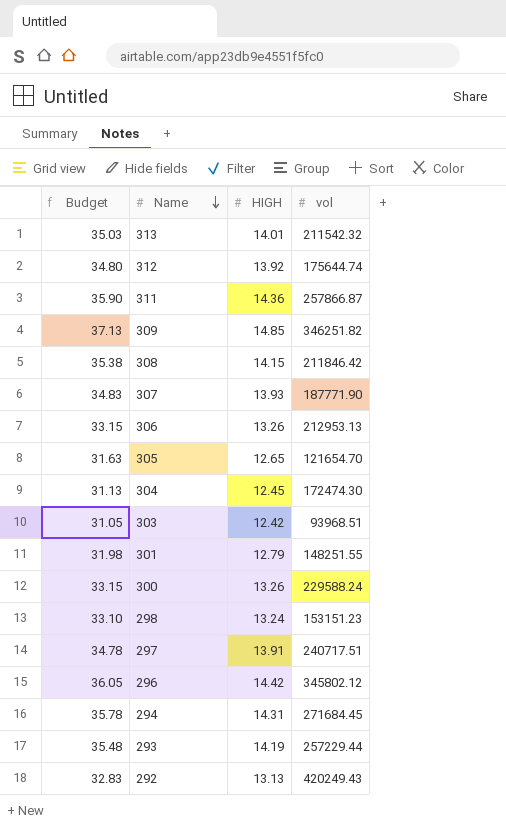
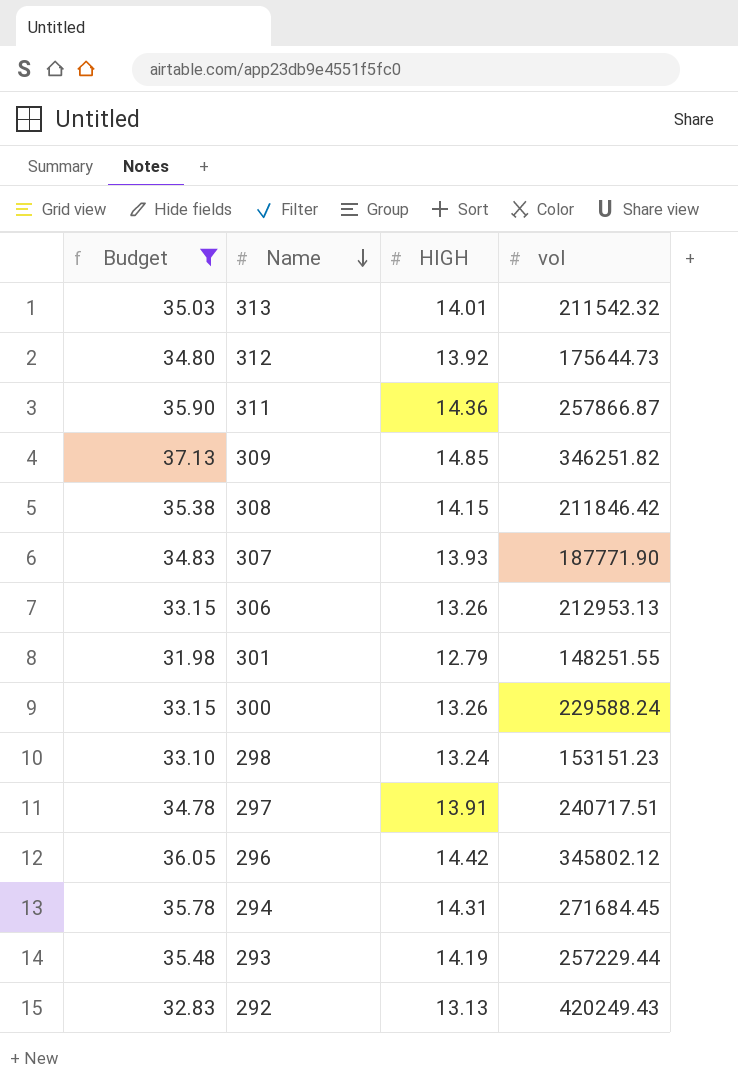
filter: none -> Budget >= 31.98
312 | vol: 175644.74 -> 175644.73

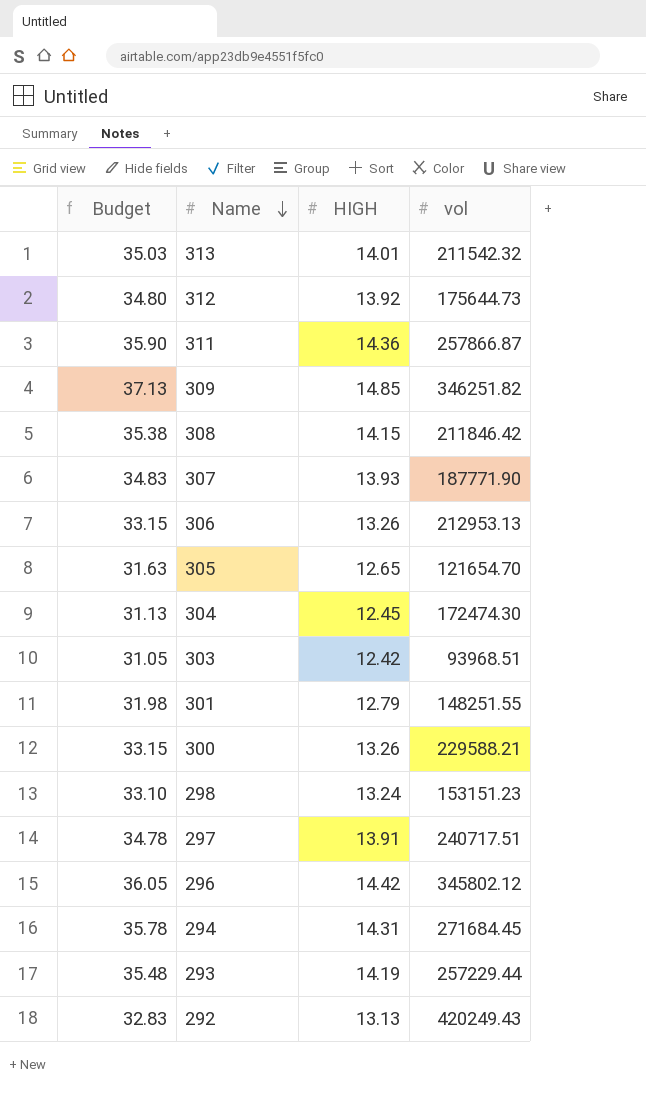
filter: Budget >= 31.98 -> none
300 | vol: 229588.24 -> 229588.21

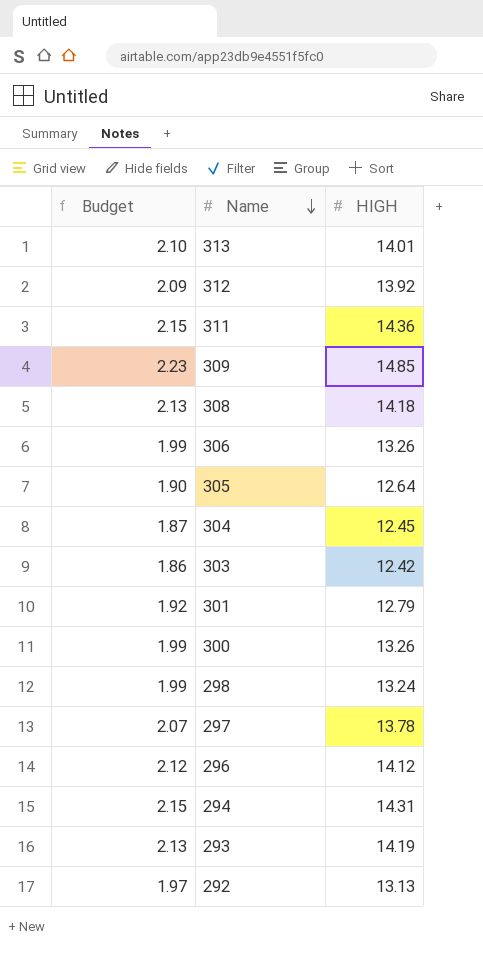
column vol | position: 4 -> none
column Budget | formula: [HIGH] * 2.5 -> [HIGH] * 0.15
row 307: 34.83 | 13.93 | 187771.90 -> none
308 | HIGH: 14.15 -> 14.18
305 | HIGH: 12.65 -> 12.64
297 | HIGH: 13.91 -> 13.78
296 | HIGH: 14.42 -> 14.12

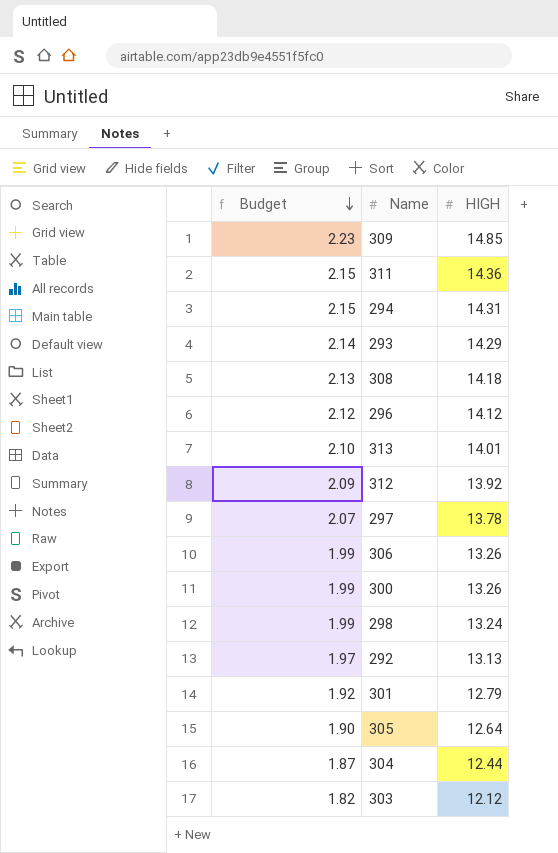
row order: Name descending -> Budget descending
293 | Budget: 2.13 -> 2.14
293 | HIGH: 14.19 -> 14.29
304 | HIGH: 12.45 -> 12.44
303 | Budget: 1.86 -> 1.82
303 | HIGH: 12.42 -> 12.12

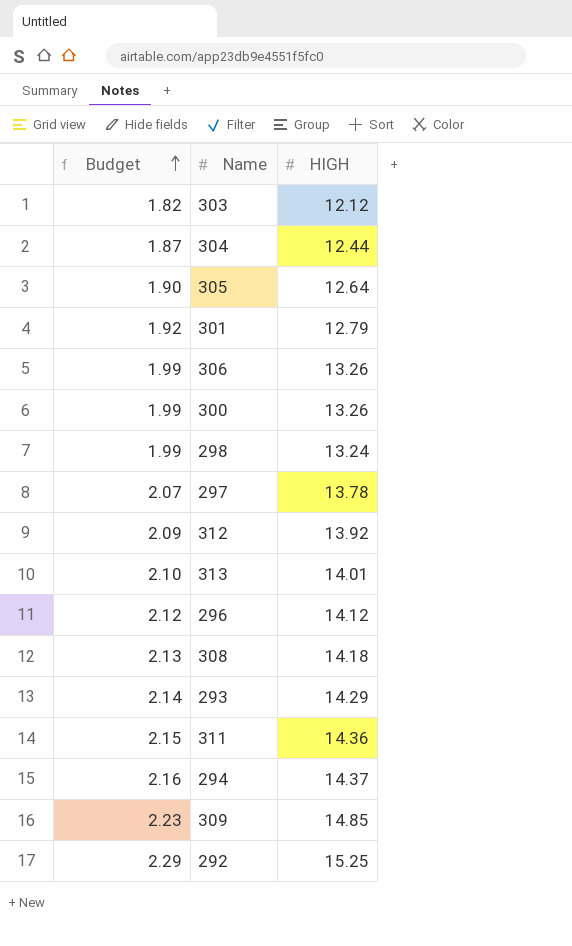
row order: Budget descending -> Budget ascending
294 | Budget: 2.15 -> 2.16
294 | HIGH: 14.31 -> 14.37
292 | Budget: 1.97 -> 2.29
292 | HIGH: 13.13 -> 15.25

